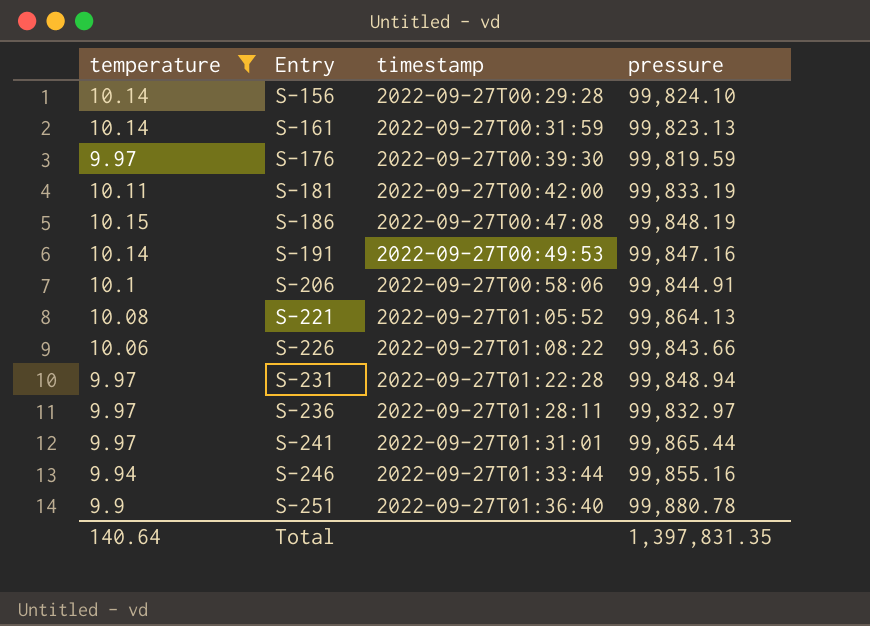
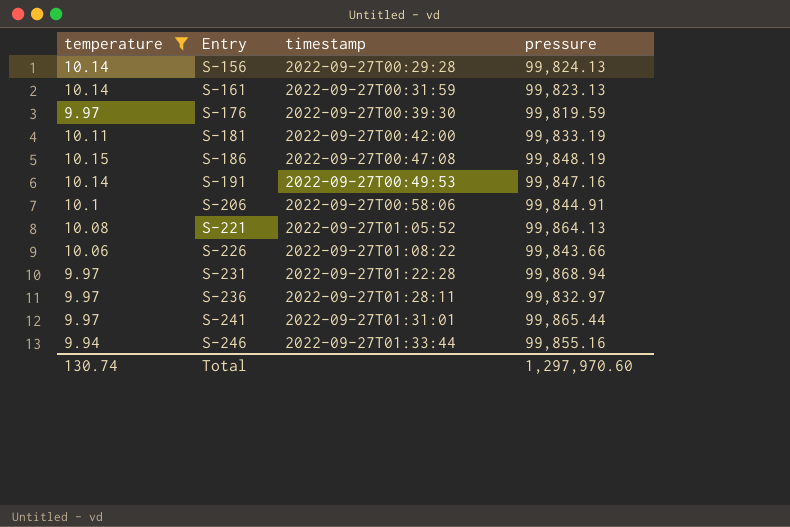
row S-251: 9.9 | 2022-09-27T01:36:40 | 99,880.78 -> none
S-156 | pressure: 99,824.10 -> 99,824.13
S-231 | pressure: 99,848.94 -> 99,868.94
Total | temperature: 140.64 -> 130.74
Total | pressure: 1,397,831.35 -> 1,297,970.60

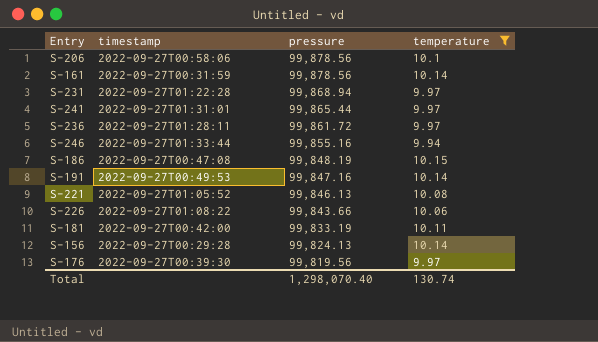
row order: Entry ascending -> pressure descending
column temperature | position: 1 -> 4
S-206 | pressure: 99,844.91 -> 99,878.56
S-161 | pressure: 99,823.13 -> 99,878.56
S-236 | pressure: 99,832.97 -> 99,861.72
S-221 | pressure: 99,864.13 -> 99,846.13
S-176 | pressure: 99,819.59 -> 99,819.56
Total | pressure: 1,297,970.60 -> 1,298,070.40

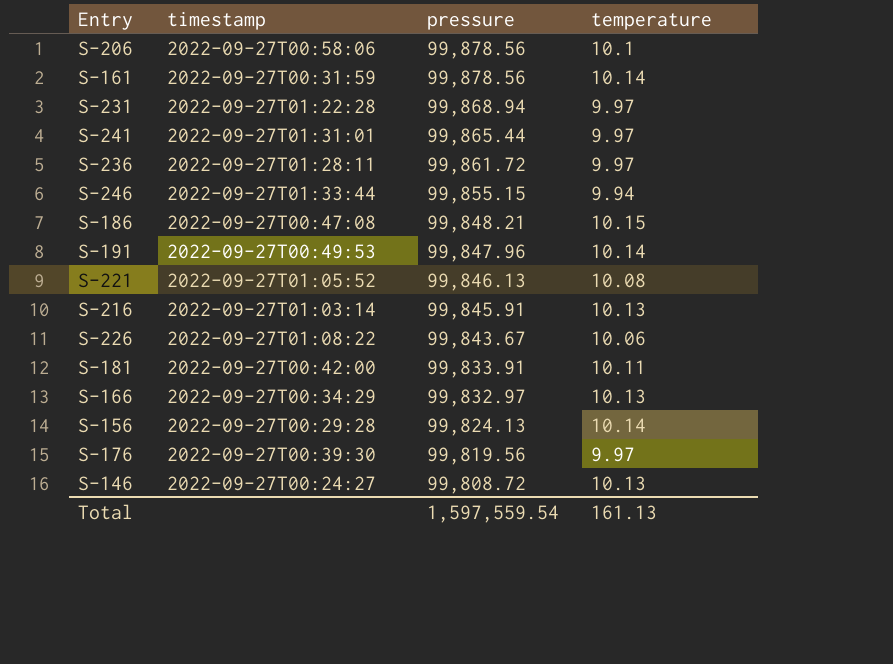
filter: temperature != 10.13 -> none
S-246 | pressure: 99,855.16 -> 99,855.15
S-186 | pressure: 99,848.19 -> 99,848.21
S-191 | pressure: 99,847.16 -> 99,847.96
S-226 | pressure: 99,843.66 -> 99,843.67
S-181 | pressure: 99,833.19 -> 99,833.91
Total | pressure: 1,298,070.40 -> 1,597,559.54
Total | temperature: 130.74 -> 161.13

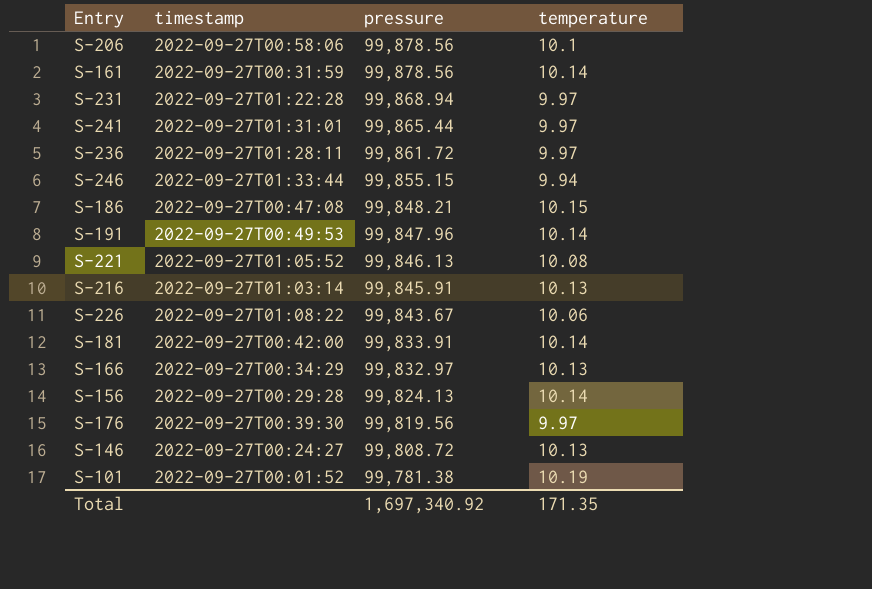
S-181 | temperature: 10.11 -> 10.14
row S-101: none -> 2022-09-27T00:01:52 | 99,781.38 | 10.19
Total | pressure: 1,597,559.54 -> 1,697,340.92
Total | temperature: 161.13 -> 171.35

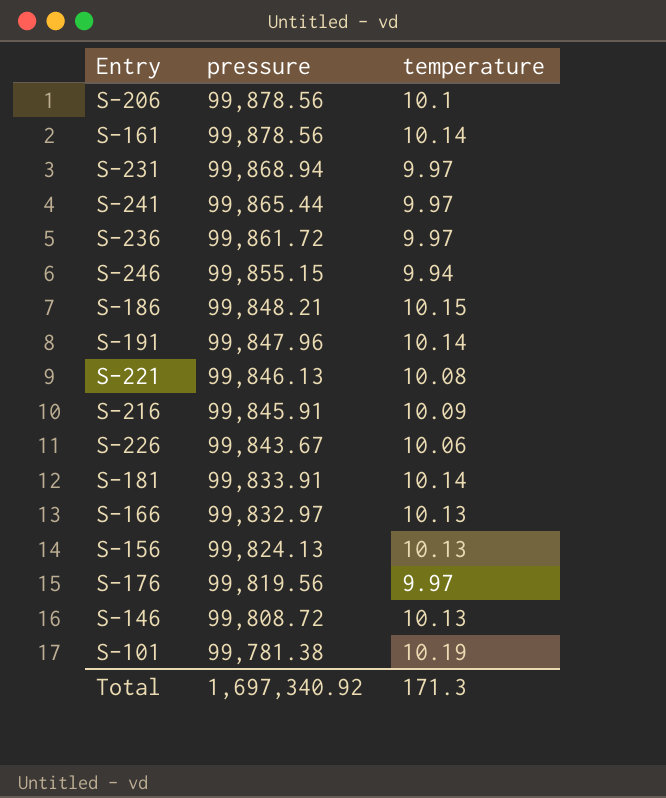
column timestamp | position: 2 -> none
S-216 | temperature: 10.13 -> 10.09
S-156 | temperature: 10.14 -> 10.13
Total | temperature: 171.35 -> 171.3

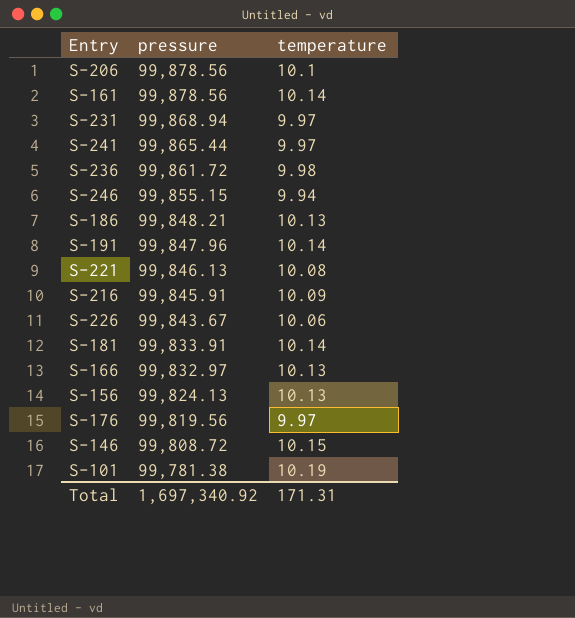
S-236 | temperature: 9.97 -> 9.98
S-186 | temperature: 10.15 -> 10.13
S-146 | temperature: 10.13 -> 10.15
Total | temperature: 171.3 -> 171.31

